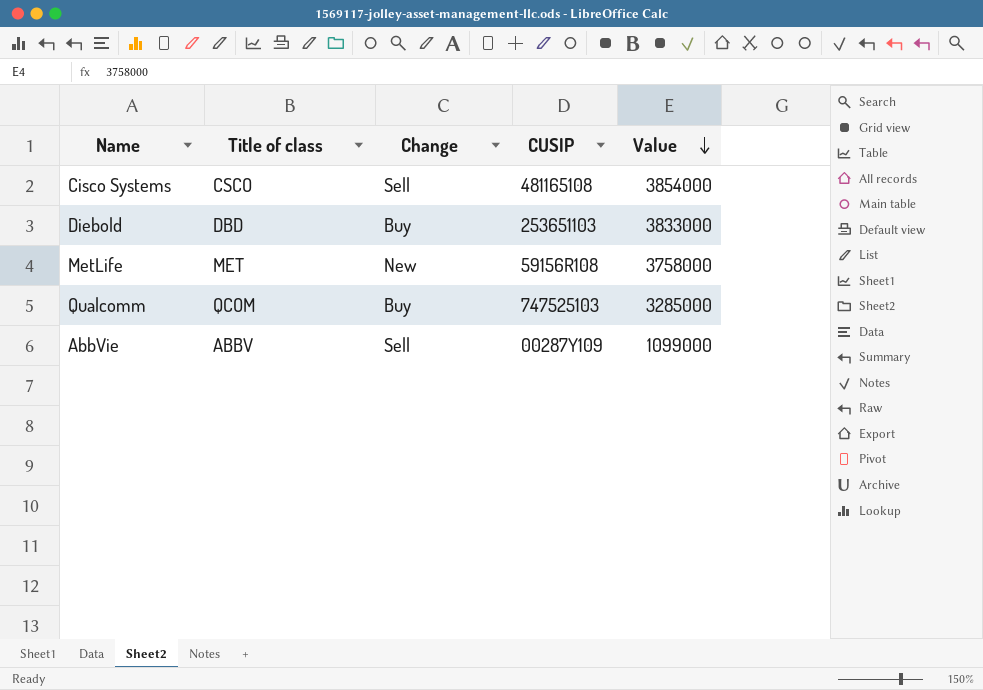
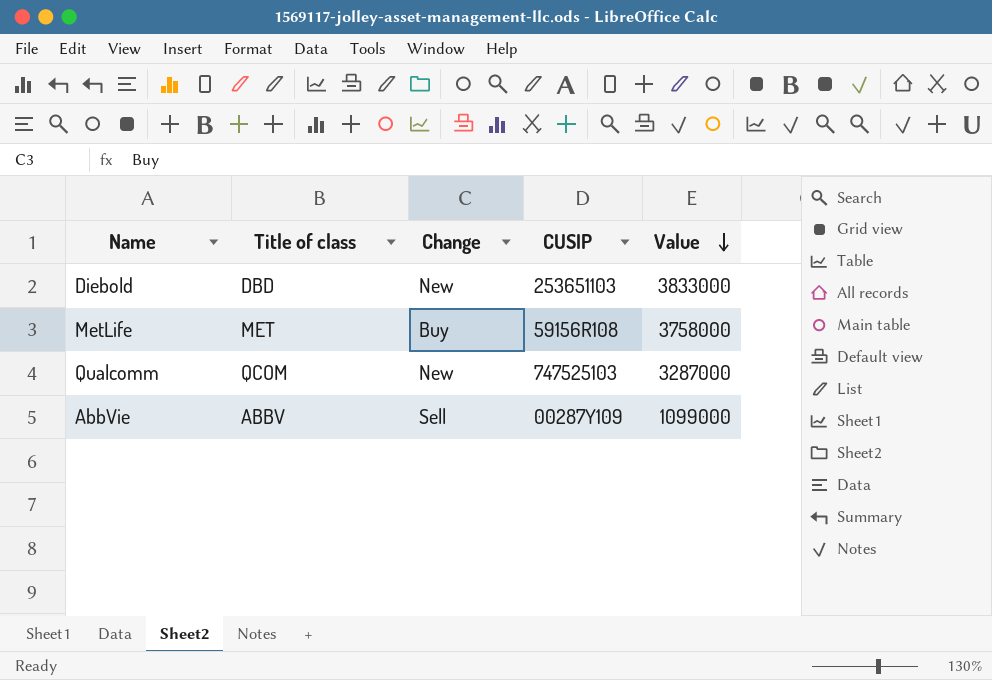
row Cisco Systems: CSCO | Sell | 481165108 | 3854000 -> none
Diebold | Change: Buy -> New
MetLife | Change: New -> Buy
Qualcomm | Change: Buy -> New
Qualcomm | Value: 3285000 -> 3287000

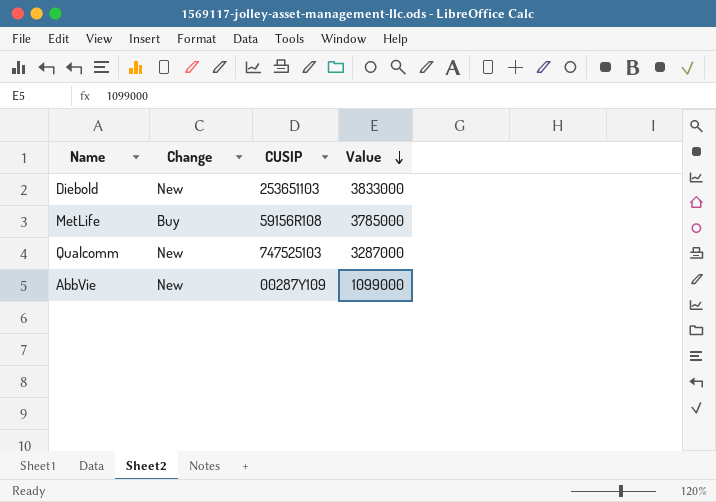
column Title of class | position: 2 -> none
MetLife | Value: 3758000 -> 3785000
AbbVie | Change: Sell -> New

